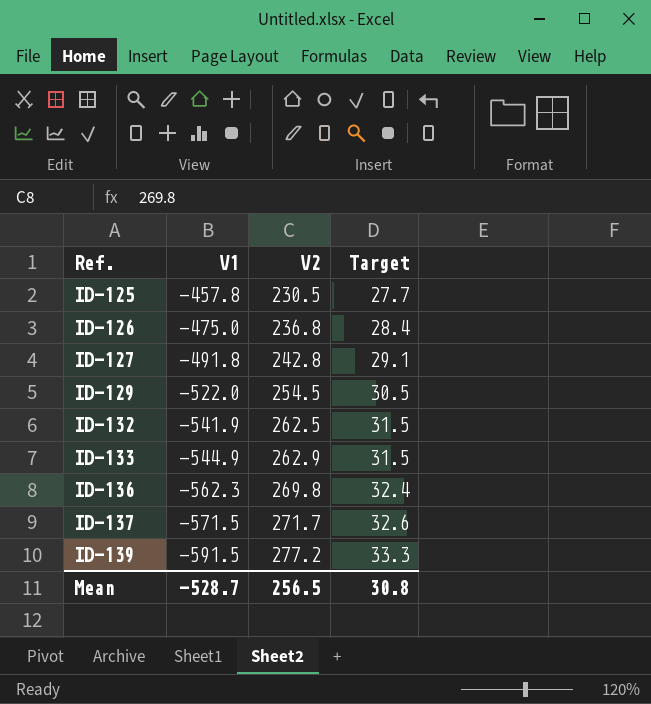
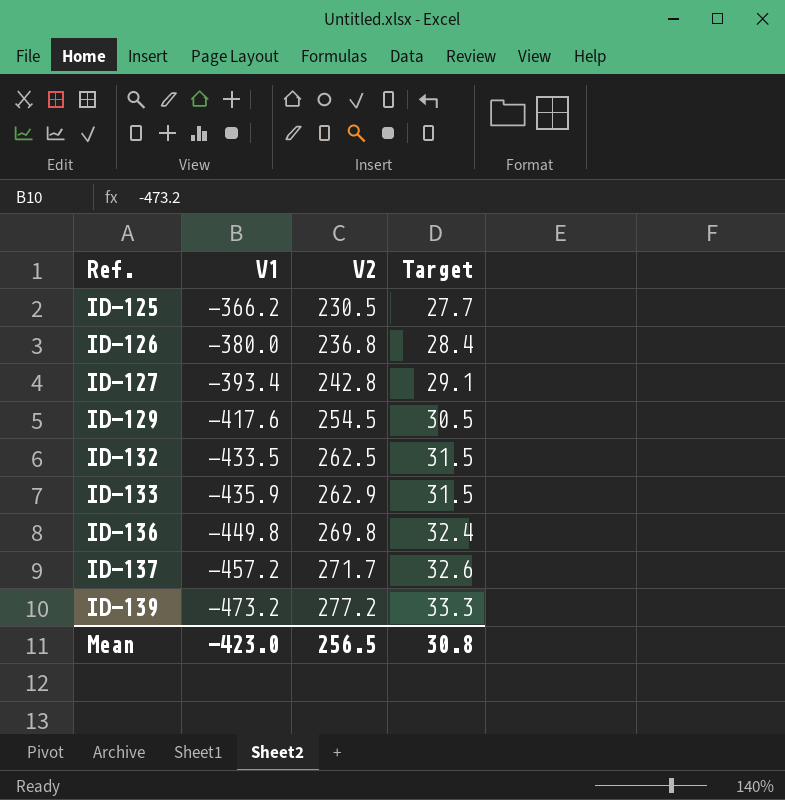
ID-125 | V1: -457.8 -> -366.2
ID-126 | V1: -475.0 -> -380.0
ID-127 | V1: -491.8 -> -393.4
ID-129 | V1: -522.0 -> -417.6
ID-132 | V1: -541.9 -> -433.5
ID-133 | V1: -544.9 -> -435.9
ID-136 | V1: -562.3 -> -449.8
ID-137 | V1: -571.5 -> -457.2
ID-139 | V1: -591.5 -> -473.2
Mean | V1: -528.7 -> -423.0

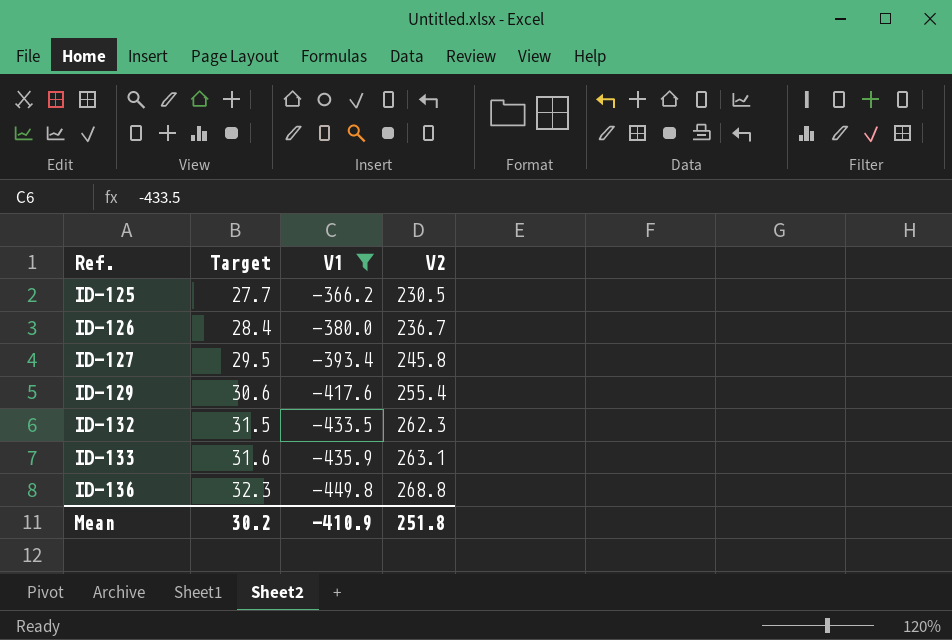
filter: none -> V1 >= -449.8
column Target | position: 4 -> 2
ID-126 | V2: 236.8 -> 236.7
ID-127 | Target: 29.1 -> 29.5
ID-127 | V2: 242.8 -> 245.8
ID-129 | Target: 30.5 -> 30.6
ID-129 | V2: 254.5 -> 255.4
ID-132 | V2: 262.5 -> 262.3
ID-133 | Target: 31.5 -> 31.6
ID-133 | V2: 262.9 -> 263.1
ID-136 | Target: 32.4 -> 32.3
ID-136 | V2: 269.8 -> 268.8
Mean | Target: 30.8 -> 30.2
Mean | V1: -423.0 -> -410.9
Mean | V2: 256.5 -> 251.8

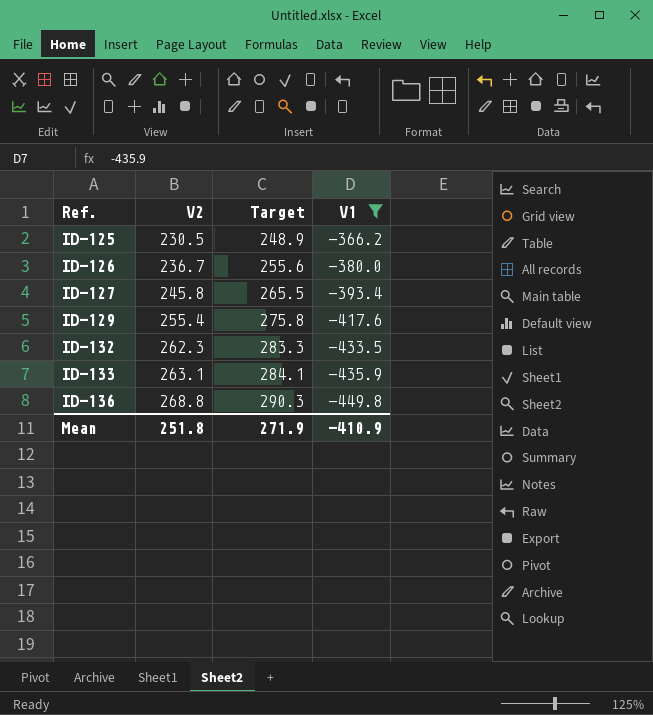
column V2 | position: 4 -> 2
column Target | formula: [V2] * 0.12 -> [V2] * 1.08
Mean | Target: 30.2 -> 271.9

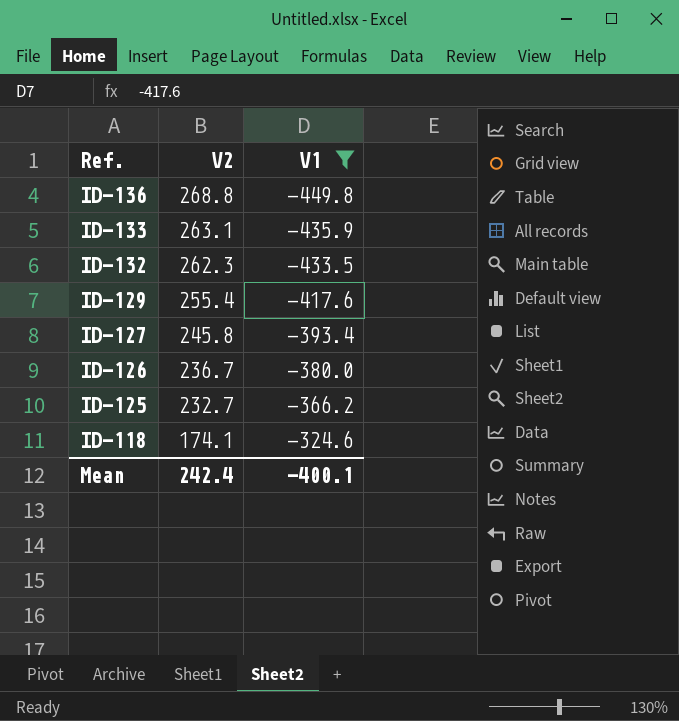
row order: Ref. ascending -> Ref. descending
column Target | formula: [V2] * 1.08 -> none
ID-125 | V2: 230.5 -> 232.7
row ID-118: none -> 174.1 | -324.6
Mean | V2: 251.8 -> 242.4
Mean | V1: -410.9 -> -400.1

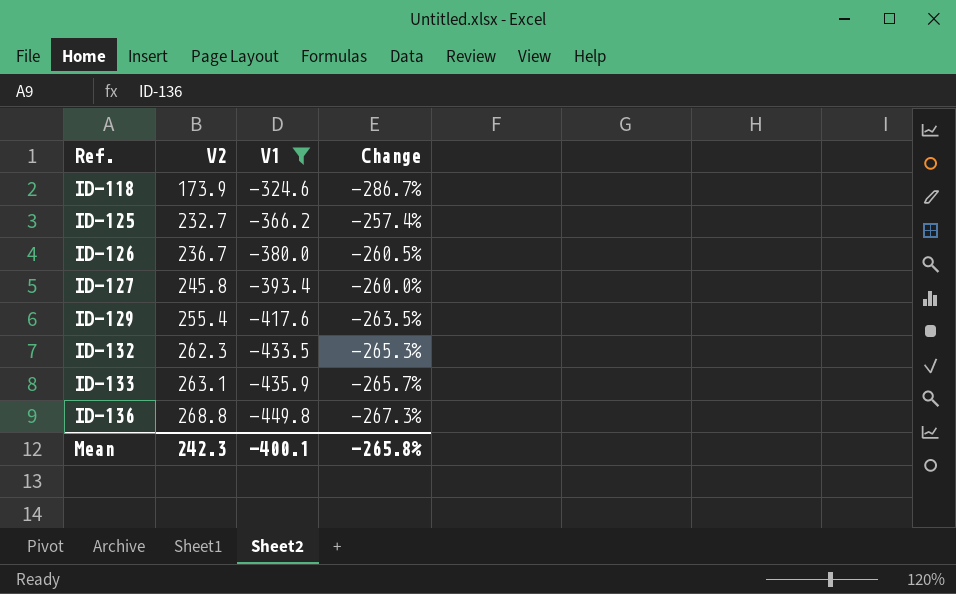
row order: Ref. descending -> Ref. ascending
column Change | formula: none -> ([V1] - [V2]) / [V2]
ID-118 | V2: 174.1 -> 173.9
Mean | V2: 242.4 -> 242.3

